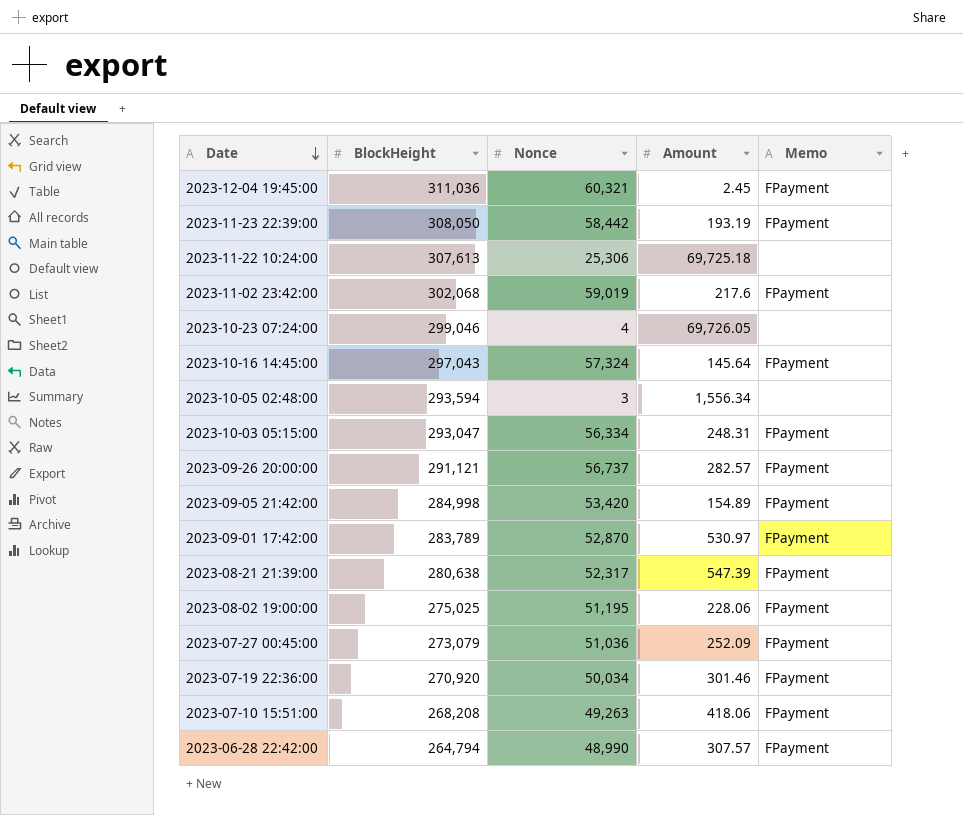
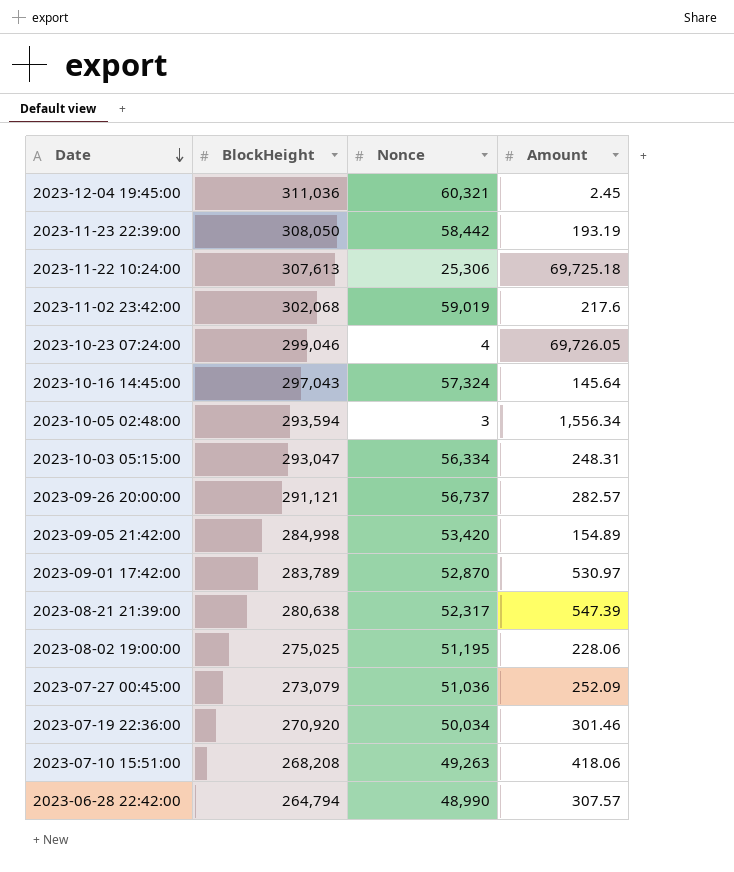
column Memo | position: 5 -> none

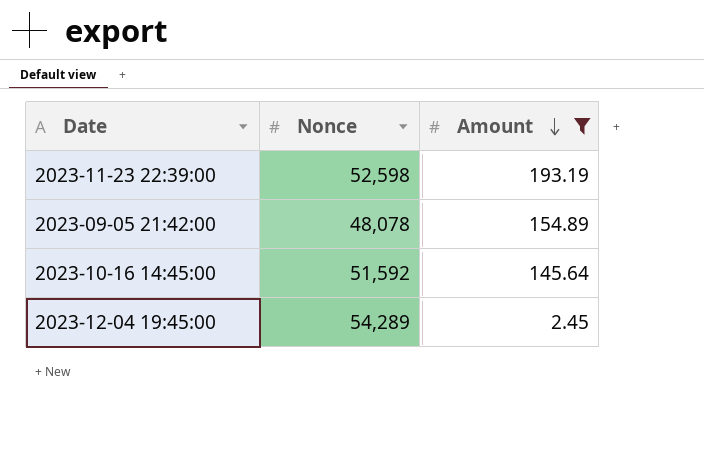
filter: none -> Amount <= 193.19
row order: Date descending -> Amount descending
column BlockHeight | position: 2 -> none
2023-11-23 22:39:00 | Nonce: 58,442 -> 52,598
2023-09-05 21:42:00 | Nonce: 53,420 -> 48,078
2023-10-16 14:45:00 | Nonce: 57,324 -> 51,592
2023-12-04 19:45:00 | Nonce: 60,321 -> 54,289

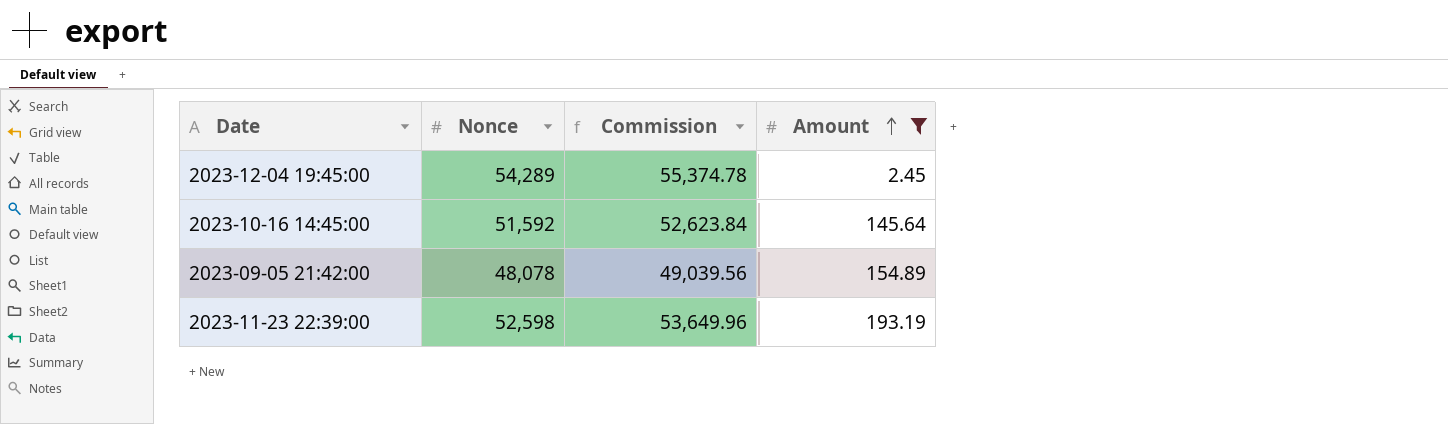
row order: Amount descending -> Amount ascending
column Commission | formula: none -> [Nonce] * 1.02

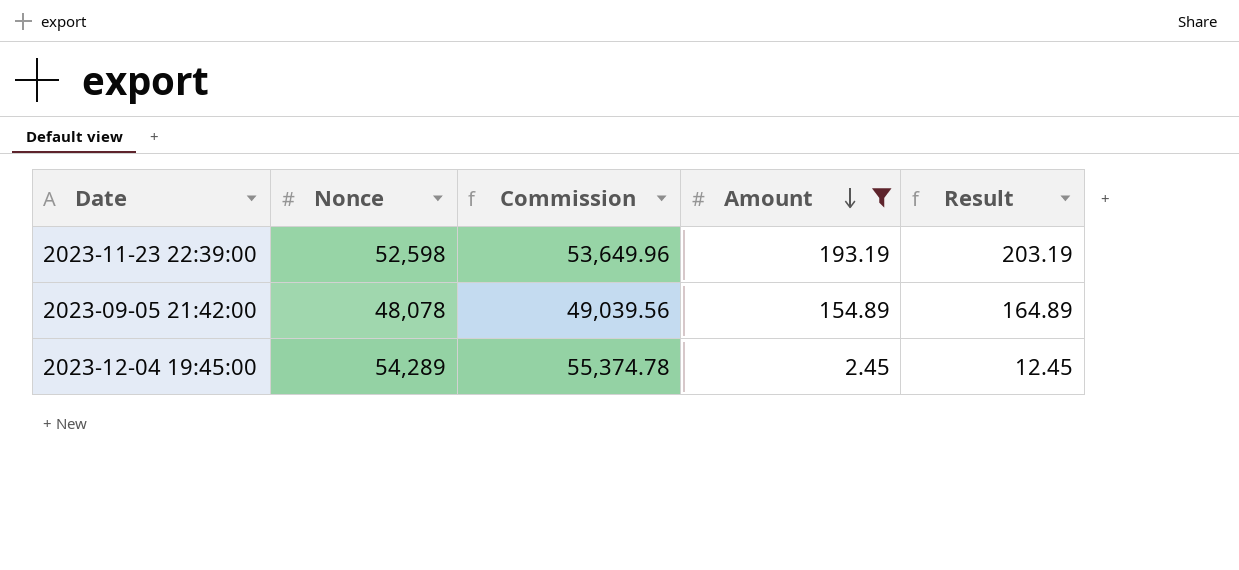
row order: Amount ascending -> Amount descending
column Result | formula: none -> [Amount] + 10
row 2023-10-16 14:45:00: 51,592 | 52,623.84 | 145.64 -> none

